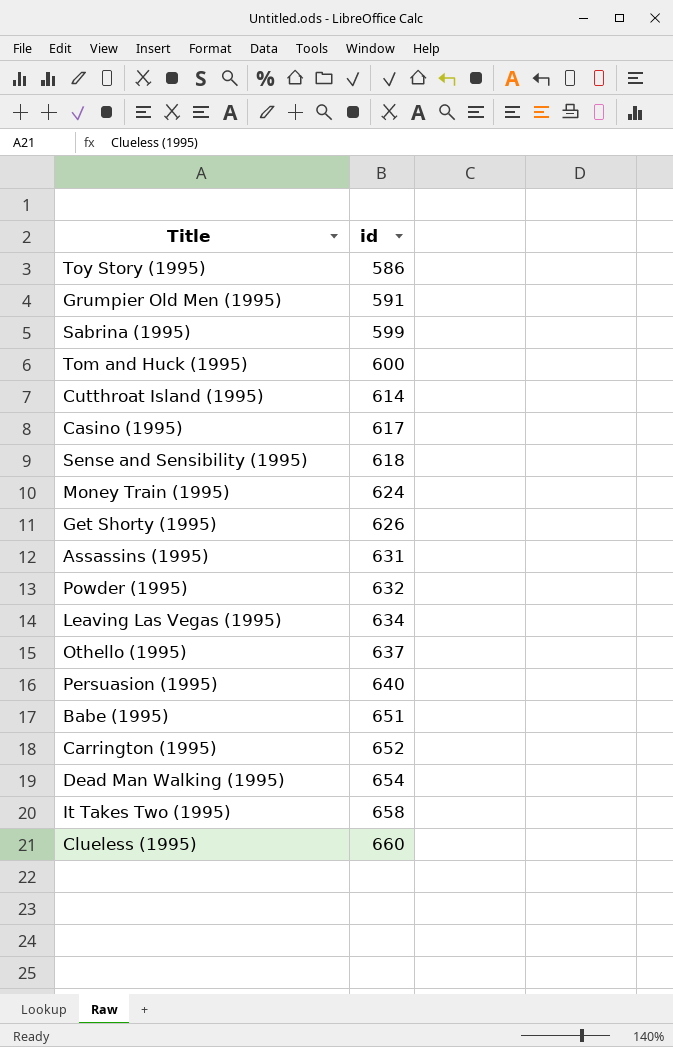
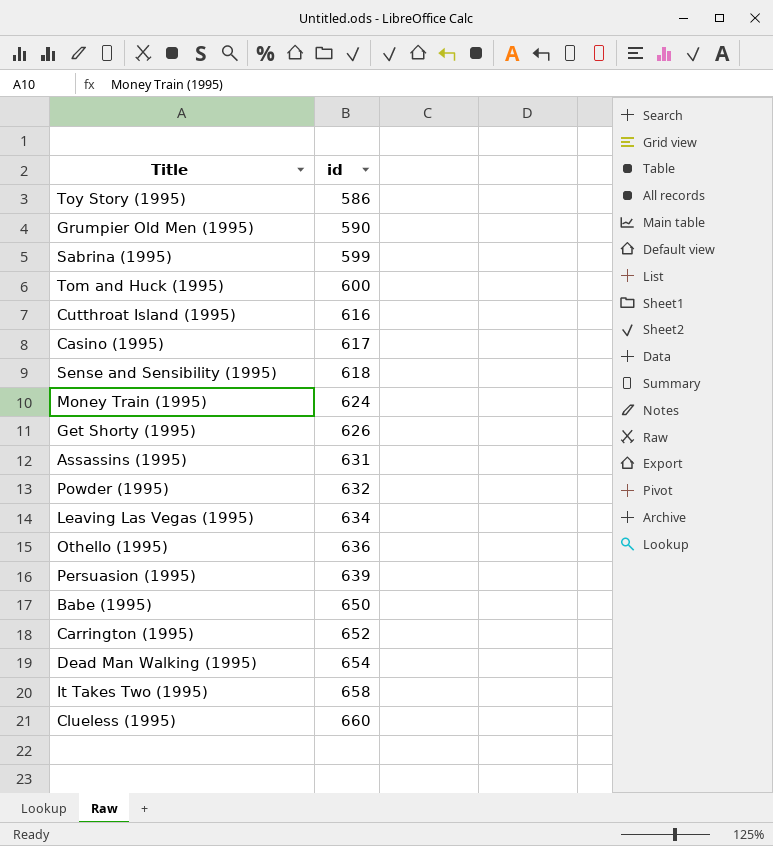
Grumpier Old Men (1995) | id: 591 -> 590
Cutthroat Island (1995) | id: 614 -> 616
Othello (1995) | id: 637 -> 636
Persuasion (1995) | id: 640 -> 639
Babe (1995) | id: 651 -> 650

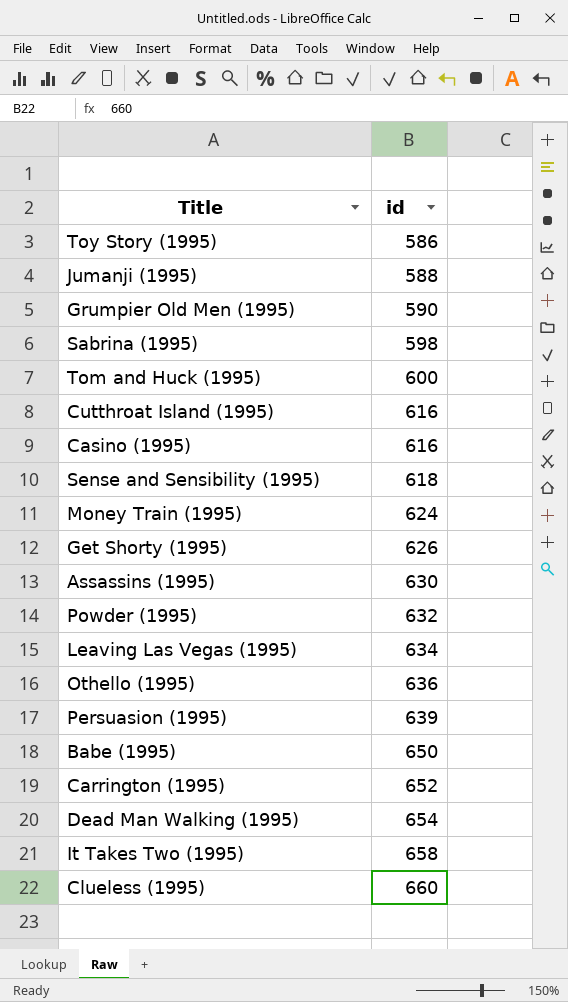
row Jumanji (1995): none -> 588
Sabrina (1995) | id: 599 -> 598
Casino (1995) | id: 617 -> 616
Assassins (1995) | id: 631 -> 630

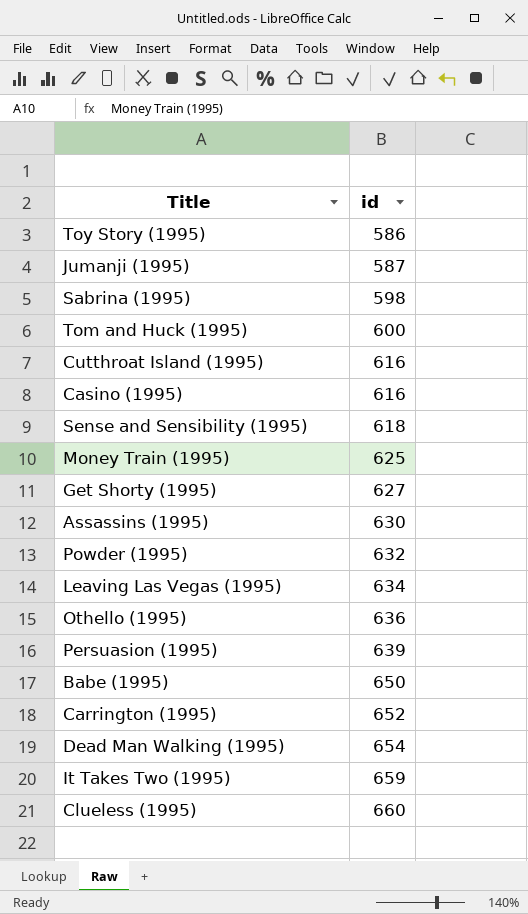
row Grumpier Old Men (1995): 590 -> none
Jumanji (1995) | id: 588 -> 587
Money Train (1995) | id: 624 -> 625
Get Shorty (1995) | id: 626 -> 627
It Takes Two (1995) | id: 658 -> 659

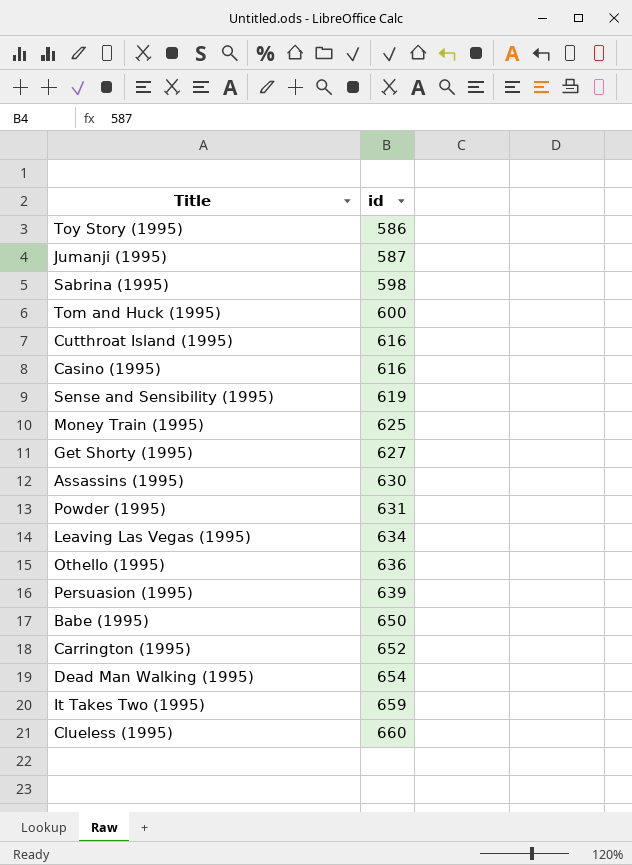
Sense and Sensibility (1995) | id: 618 -> 619
Powder (1995) | id: 632 -> 631

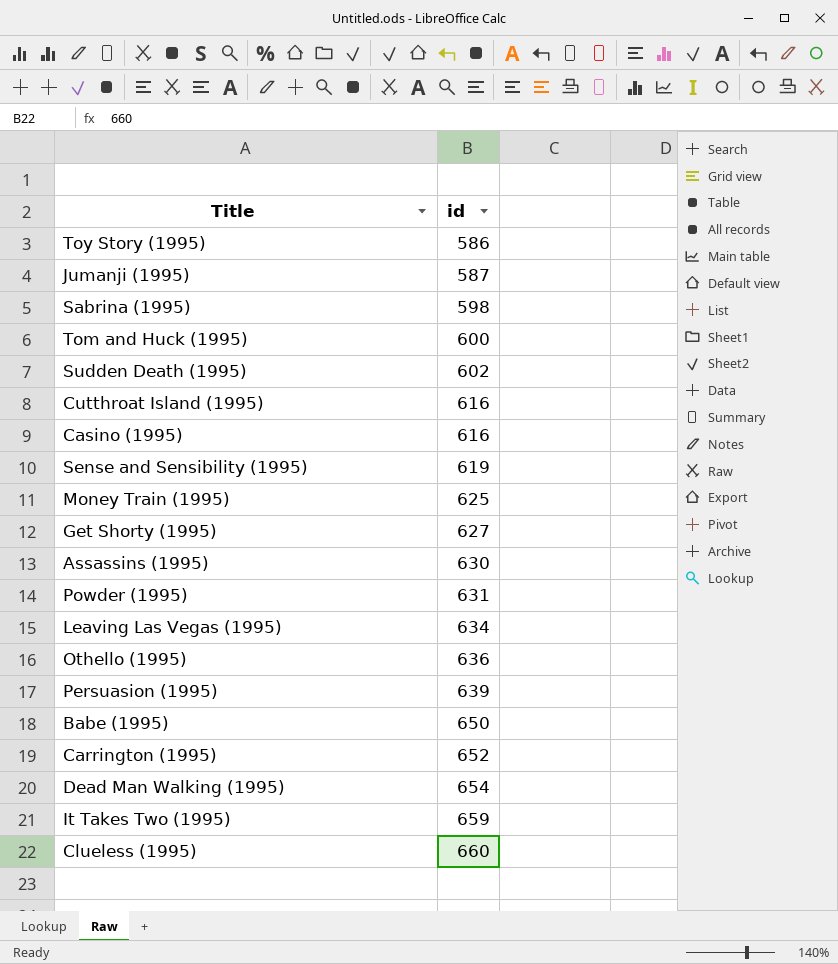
row Sudden Death (1995): none -> 602

